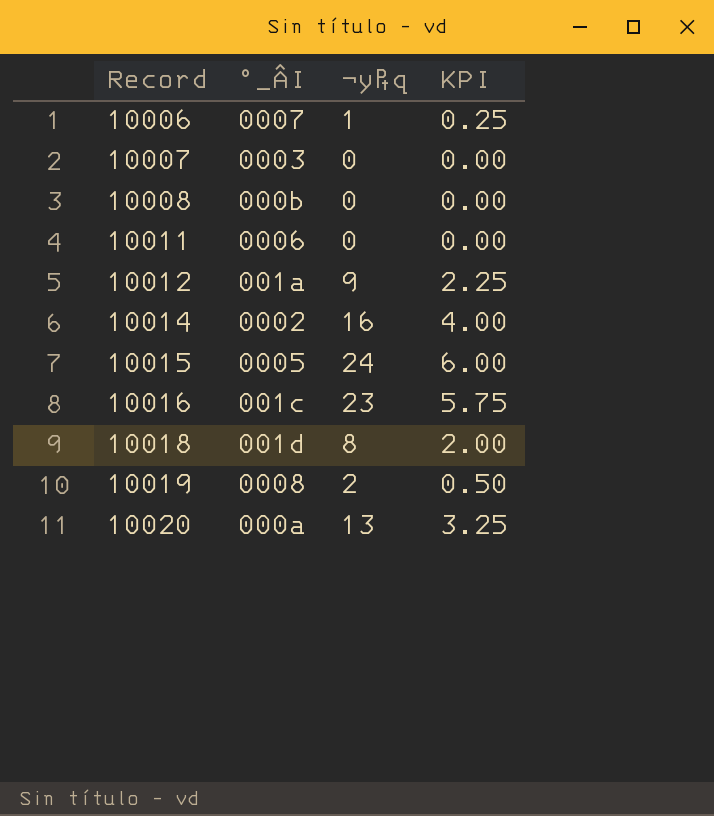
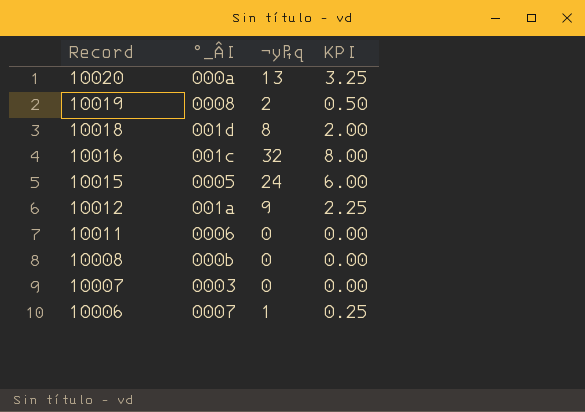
row order: Record ascending -> Record descending
row 10014: 0002 | 16 | 4.00 -> none
10016 | ¬y¶q: 23 -> 32
10016 | KPI: 5.75 -> 8.00

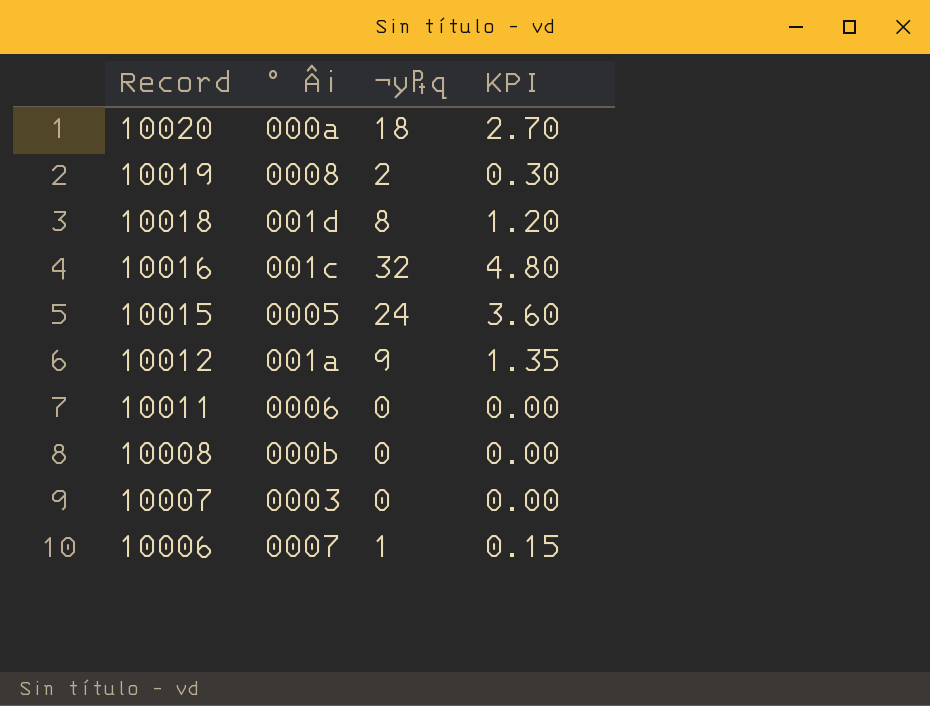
column name: °_ÂI -> ° Âi
column KPI | formula: [¬y¶q] * 0.25 -> [¬y¶q] * 0.15
10020 | ¬y¶q: 13 -> 18

